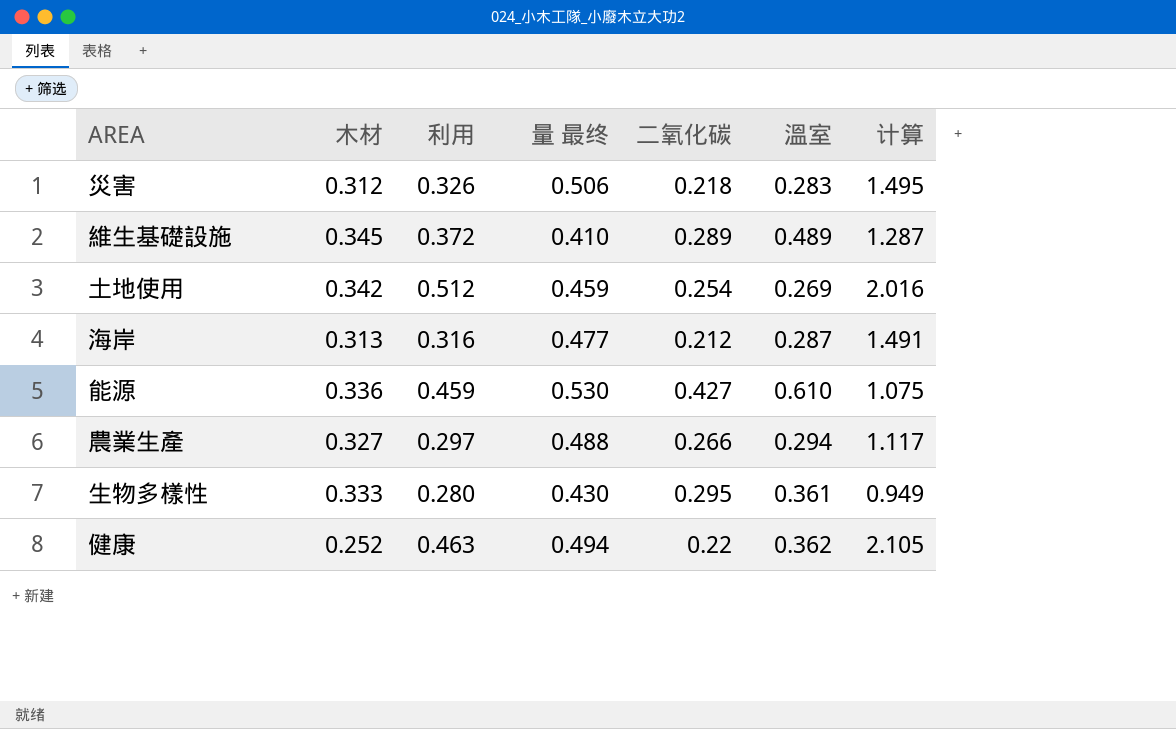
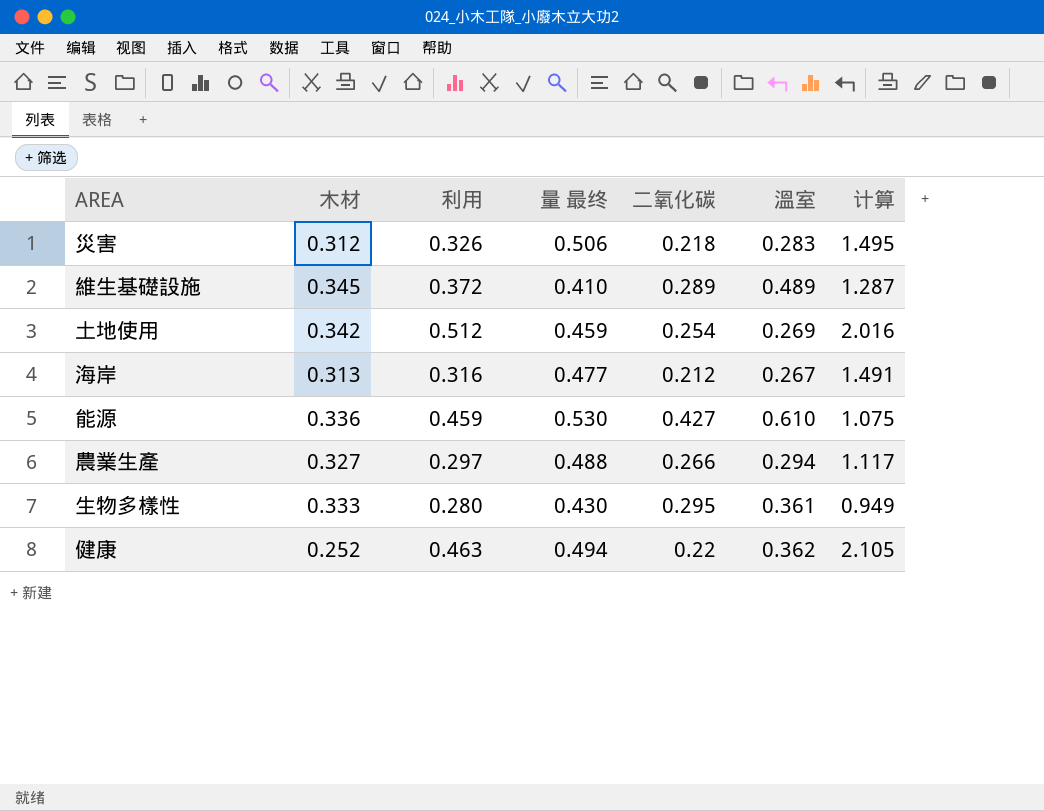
海岸 | 溫室: 0.287 -> 0.267

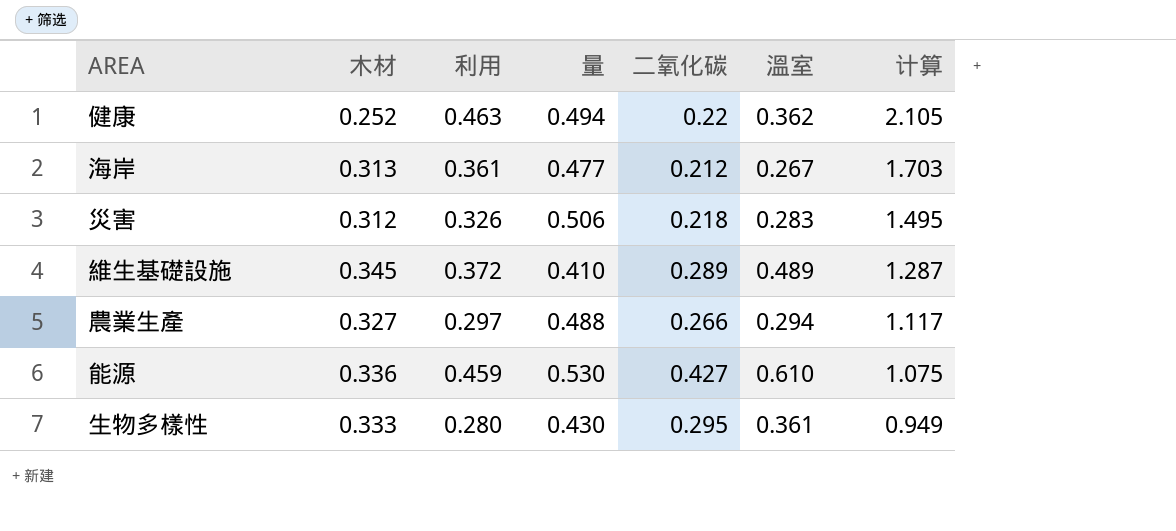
row order: none -> 计算 descending
column name: 量 最终 -> 量
row 土地使用: 0.342 | 0.512 | 0.459 | 0.254 | 0.269 | 2.016 -> none
海岸 | 利用: 0.316 -> 0.361
海岸 | 计算: 1.491 -> 1.703

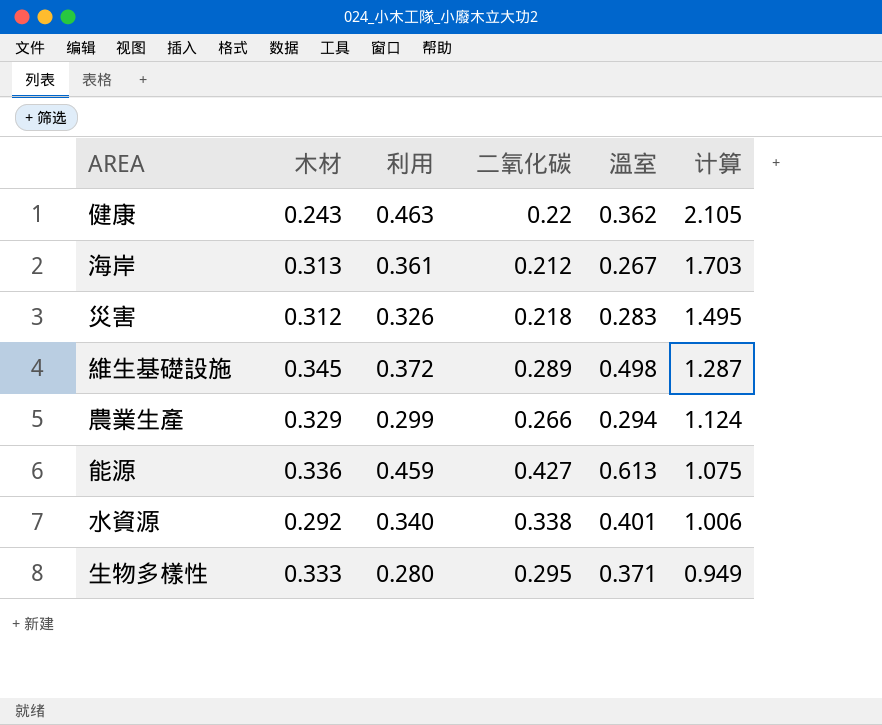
column 量 | position: 4 -> none
健康 | 木材: 0.252 -> 0.243
維生基礎設施 | 溫室: 0.489 -> 0.498
農業生產 | 木材: 0.327 -> 0.329
農業生產 | 利用: 0.297 -> 0.299
農業生產 | 计算: 1.117 -> 1.124
能源 | 溫室: 0.610 -> 0.613
row 水資源: none -> 0.292 | 0.340 | 0.338 | 0.401 | 1.006
生物多樣性 | 溫室: 0.361 -> 0.371

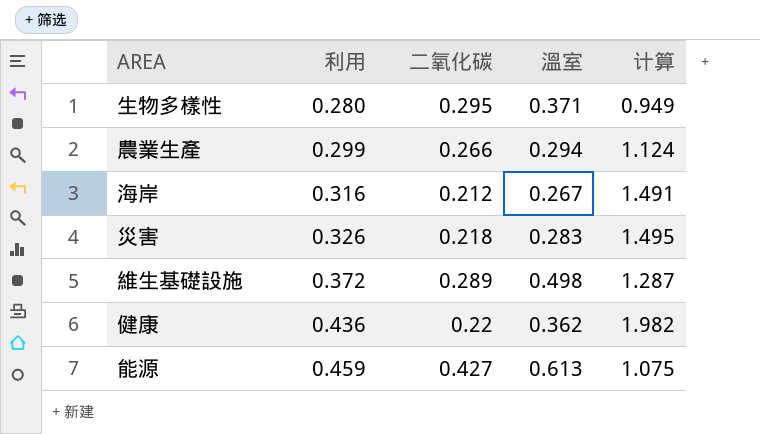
row order: 计算 descending -> 利用 ascending
column 木材 | position: 2 -> none
row 水資源: 0.292 | 0.340 | 0.338 | 0.401 | 1.006 -> none
海岸 | 利用: 0.361 -> 0.316
海岸 | 计算: 1.703 -> 1.491
健康 | 利用: 0.463 -> 0.436
健康 | 计算: 2.105 -> 1.982

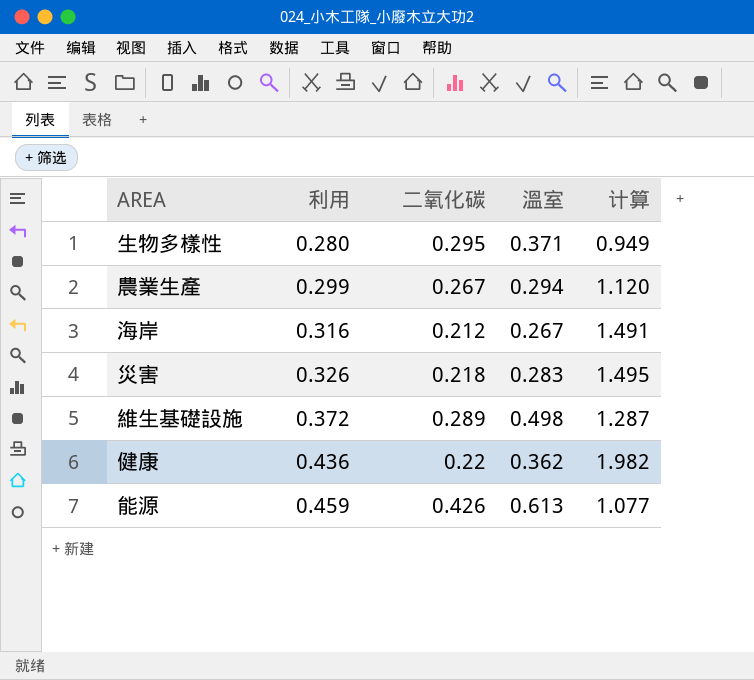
農業生產 | 二氧化碳: 0.266 -> 0.267
農業生產 | 计算: 1.124 -> 1.120
能源 | 二氧化碳: 0.427 -> 0.426
能源 | 计算: 1.075 -> 1.077

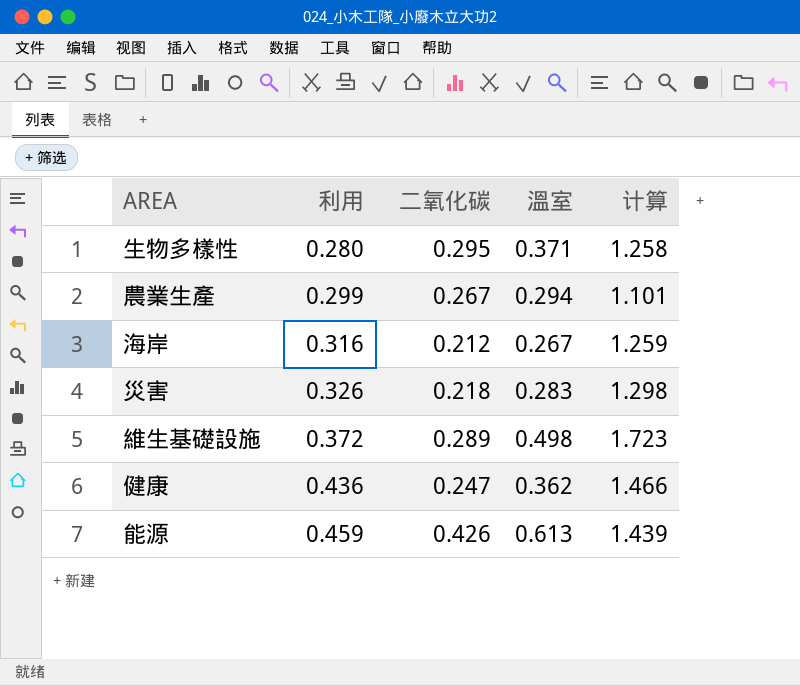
column 计算 | formula: [利用] / [二氧化碳] -> [溫室] / [二氧化碳]
健康 | 二氧化碳: 0.22 -> 0.247

